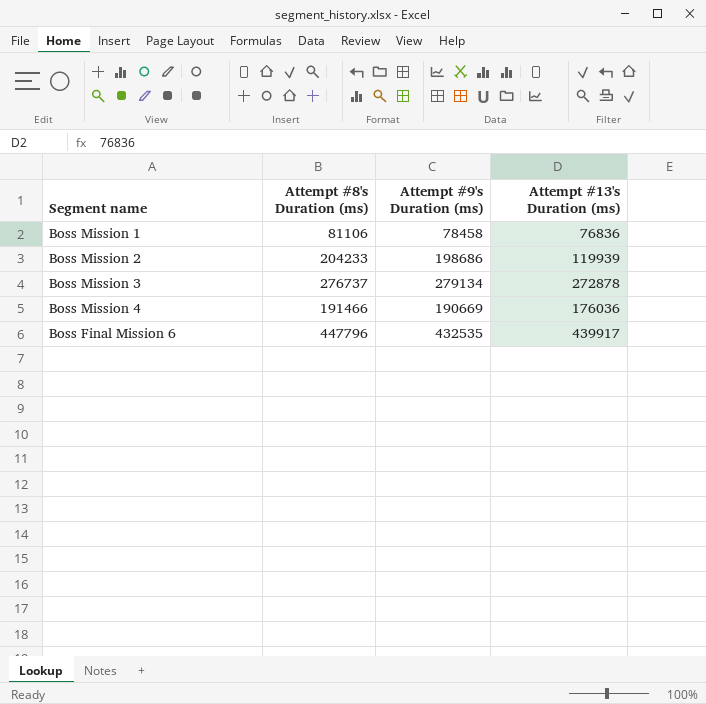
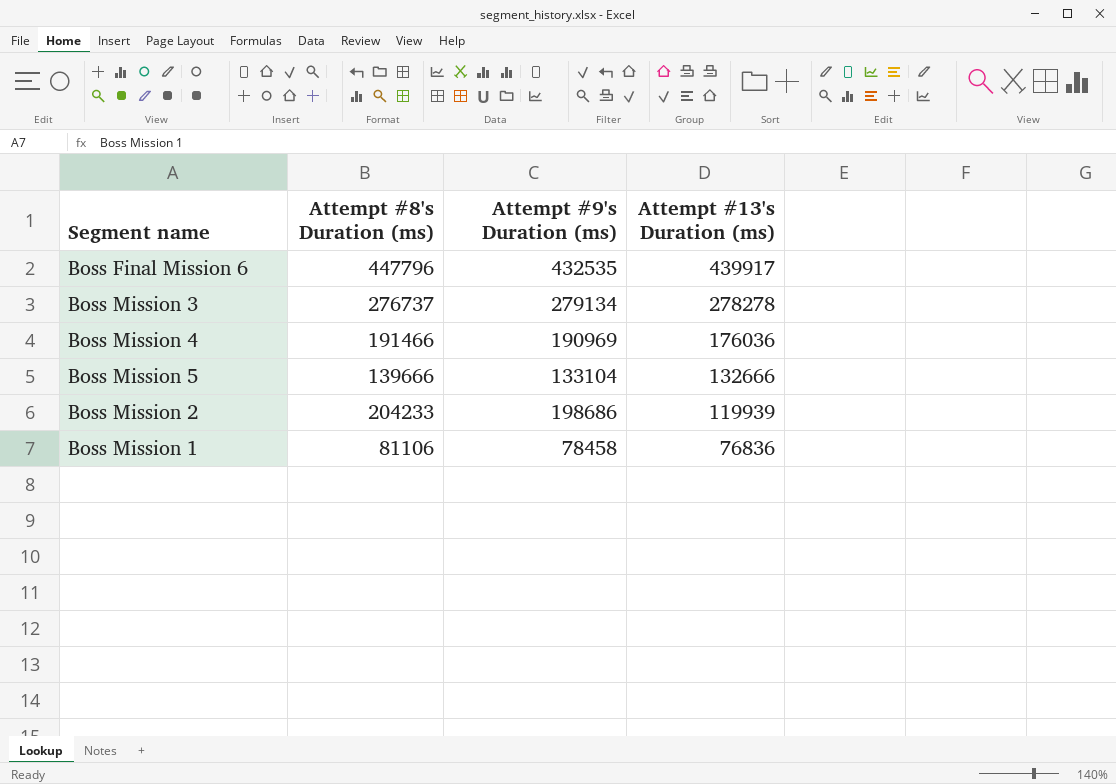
row order: none -> Attempt #13's Duration (ms) descending
Boss Mission 3 | Attempt #13's Duration (ms): 272878 -> 278278
Boss Mission 4 | Attempt #9's Duration (ms): 190669 -> 190969
row Boss Mission 5: none -> 139666 | 133104 | 132666

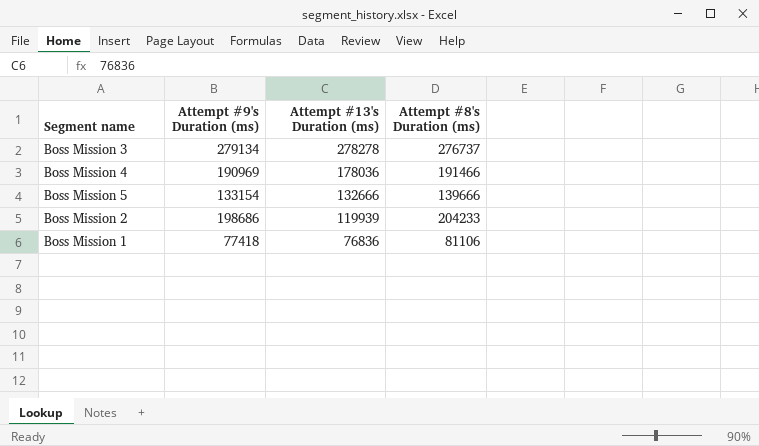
column Attempt #8's Duration (ms) | position: 2 -> 4
row Boss Final Mission 6: 447796 | 432535 | 439917 -> none
Boss Mission 4 | Attempt #13's Duration (ms): 176036 -> 178036
Boss Mission 5 | Attempt #9's Duration (ms): 133104 -> 133154
Boss Mission 1 | Attempt #9's Duration (ms): 78458 -> 77418

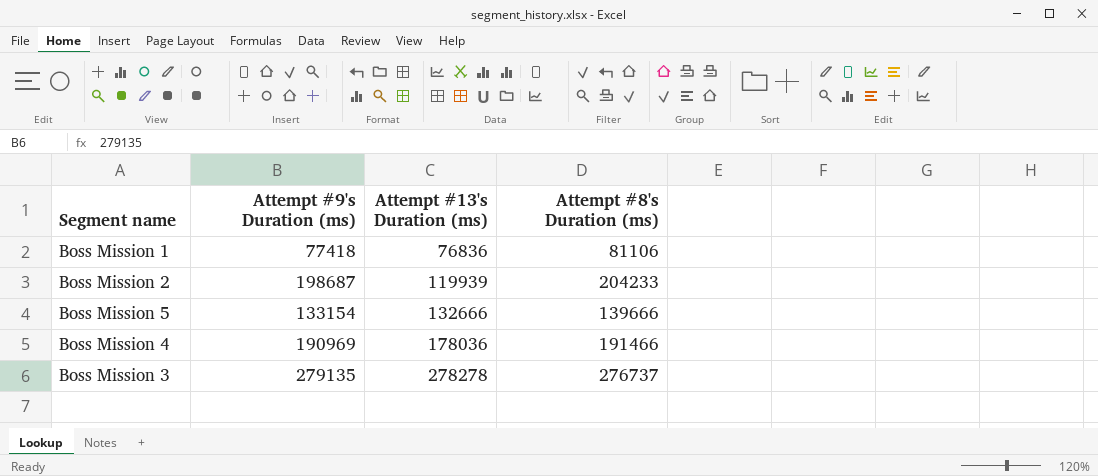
row order: Attempt #13's Duration (ms) descending -> Attempt #13's Duration (ms) ascending
Boss Mission 2 | Attempt #9's Duration (ms): 198686 -> 198687
Boss Mission 3 | Attempt #9's Duration (ms): 279134 -> 279135

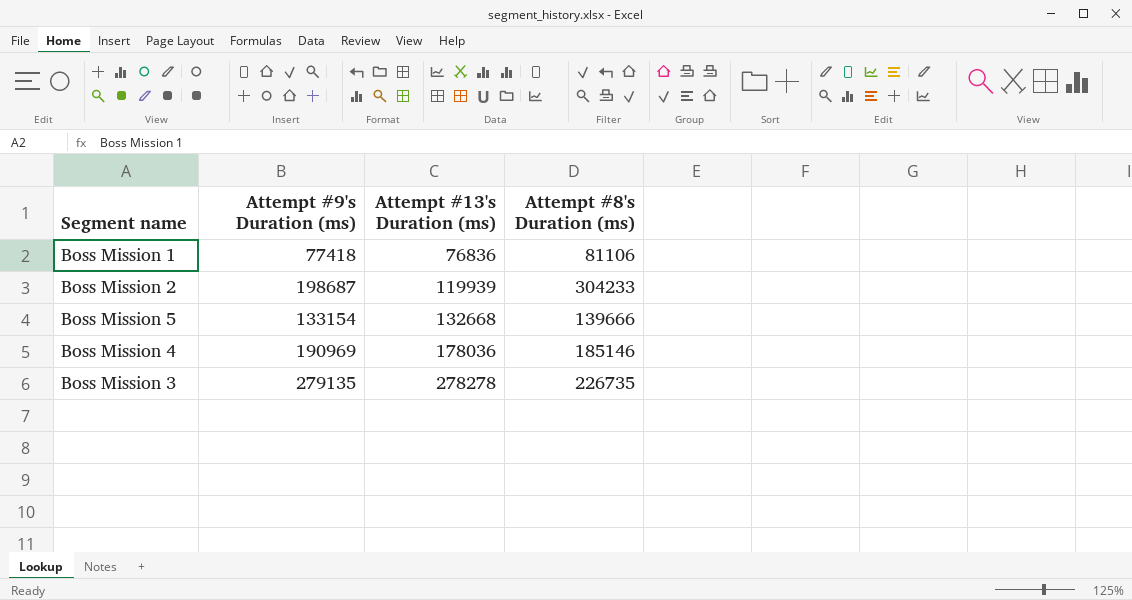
Boss Mission 2 | Attempt #8's Duration (ms): 204233 -> 304233
Boss Mission 5 | Attempt #13's Duration (ms): 132666 -> 132668
Boss Mission 4 | Attempt #8's Duration (ms): 191466 -> 185146
Boss Mission 3 | Attempt #8's Duration (ms): 276737 -> 226735

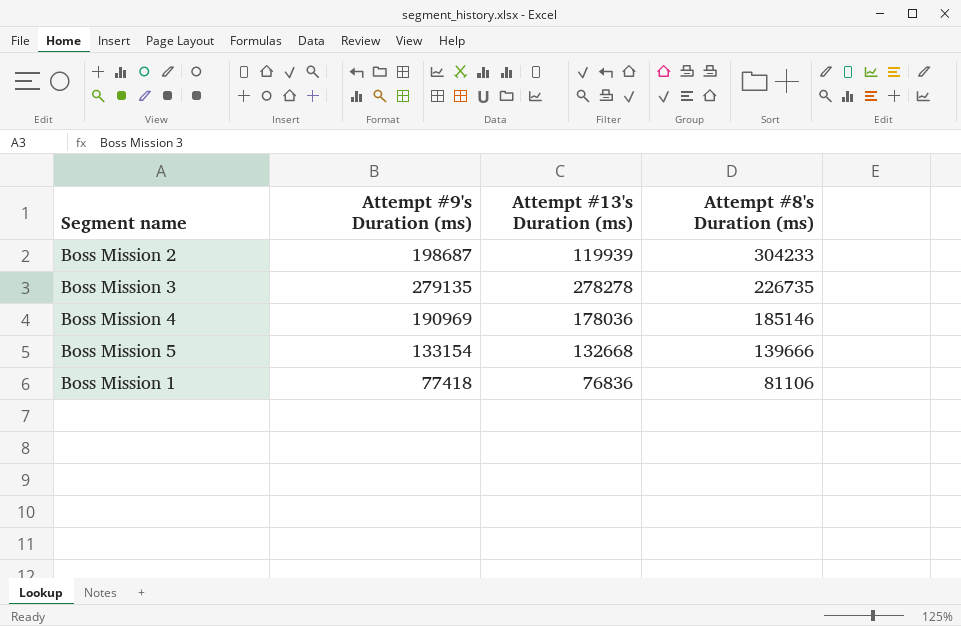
row order: Attempt #13's Duration (ms) ascending -> Attempt #8's Duration (ms) descending

